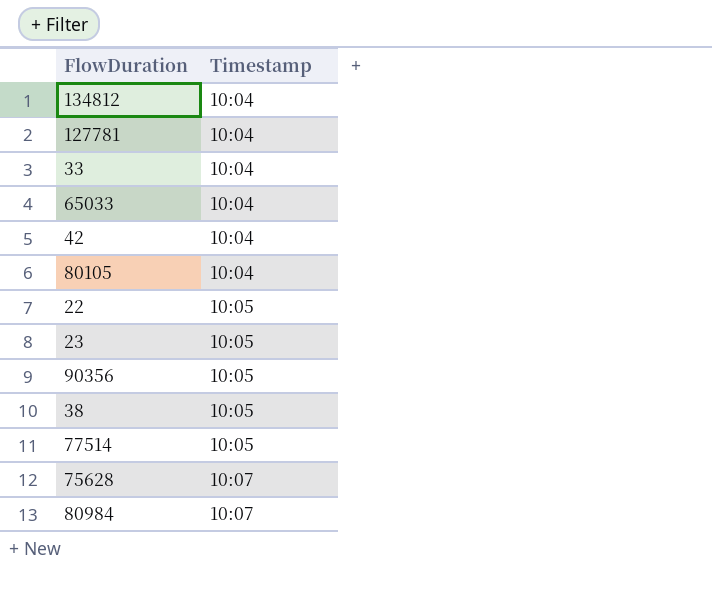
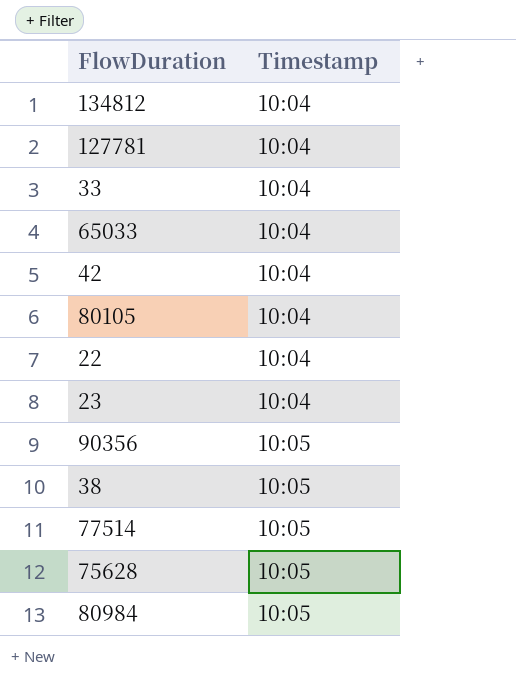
22 | Timestamp: 10:05 -> 10:04
23 | Timestamp: 10:05 -> 10:04
75628 | Timestamp: 10:07 -> 10:05
80984 | Timestamp: 10:07 -> 10:05

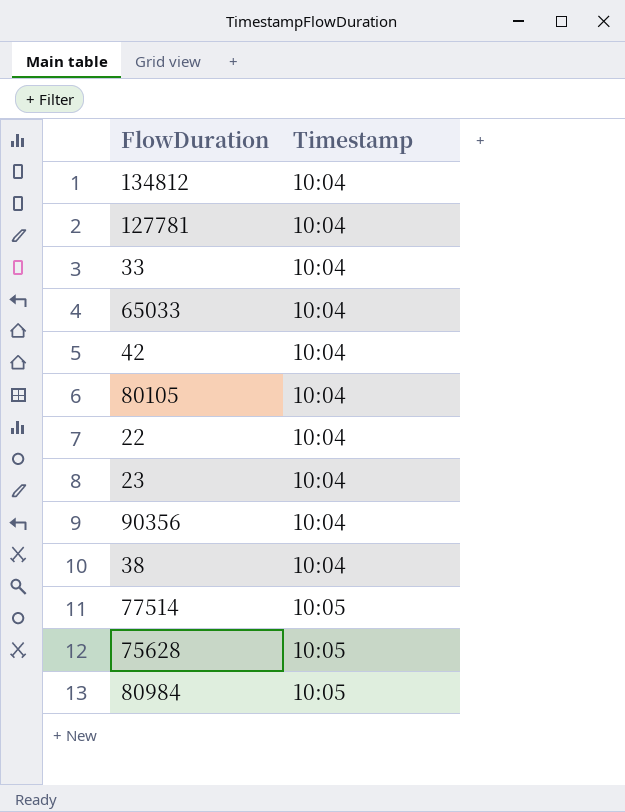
90356 | Timestamp: 10:05 -> 10:04
38 | Timestamp: 10:05 -> 10:04

